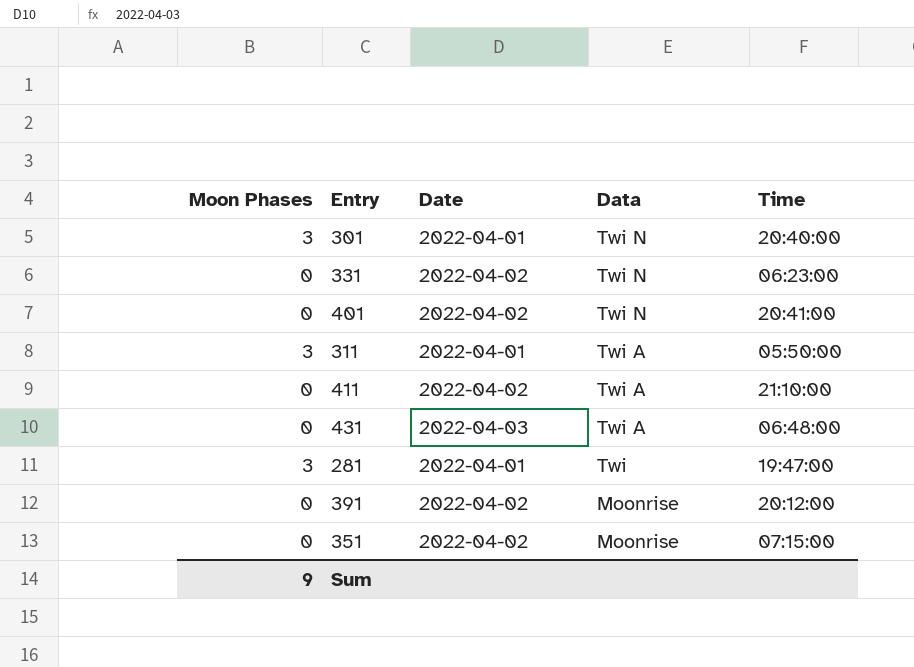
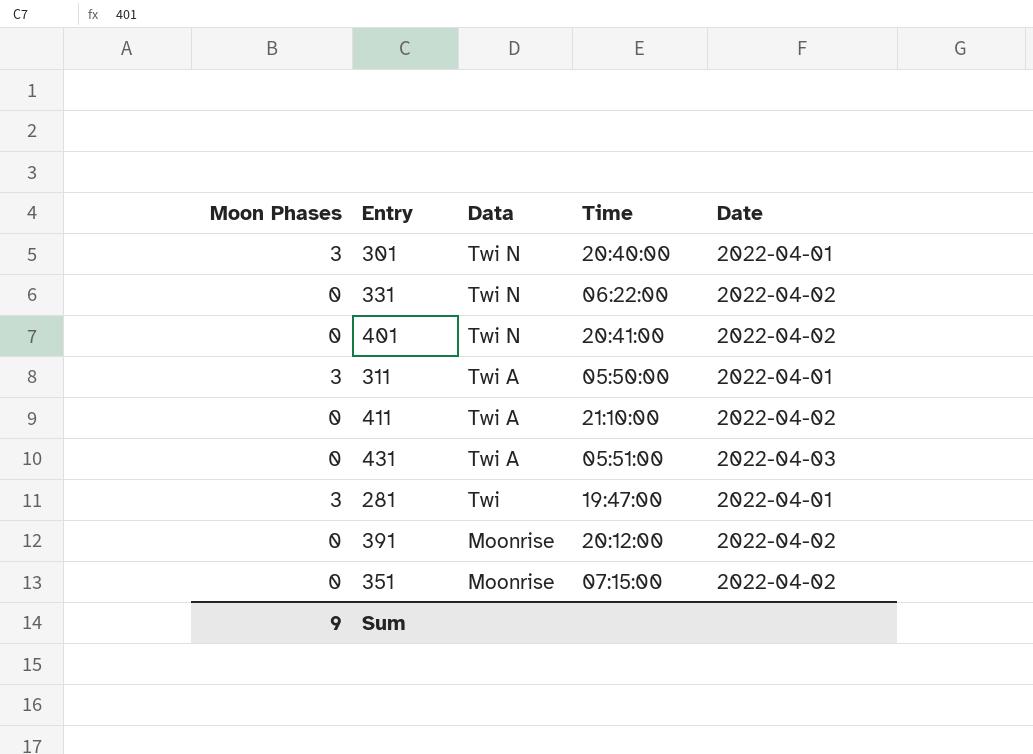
column Date | position: 3 -> 5
331 | Time: 06:23:00 -> 06:22:00
431 | Time: 06:48:00 -> 05:51:00

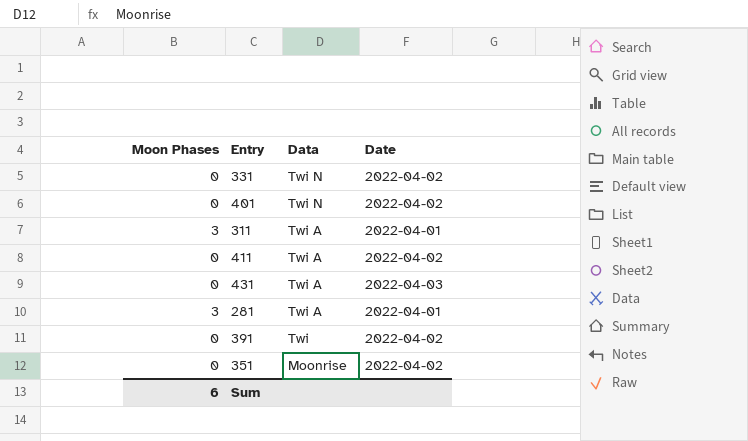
column Time | position: 4 -> none
row 301: 3 | Twi N | 20:40:00 | 2022-04-01 -> none
281 | Data: Twi -> Twi A
391 | Data: Moonrise -> Twi
Sum | Moon Phases: 9 -> 6

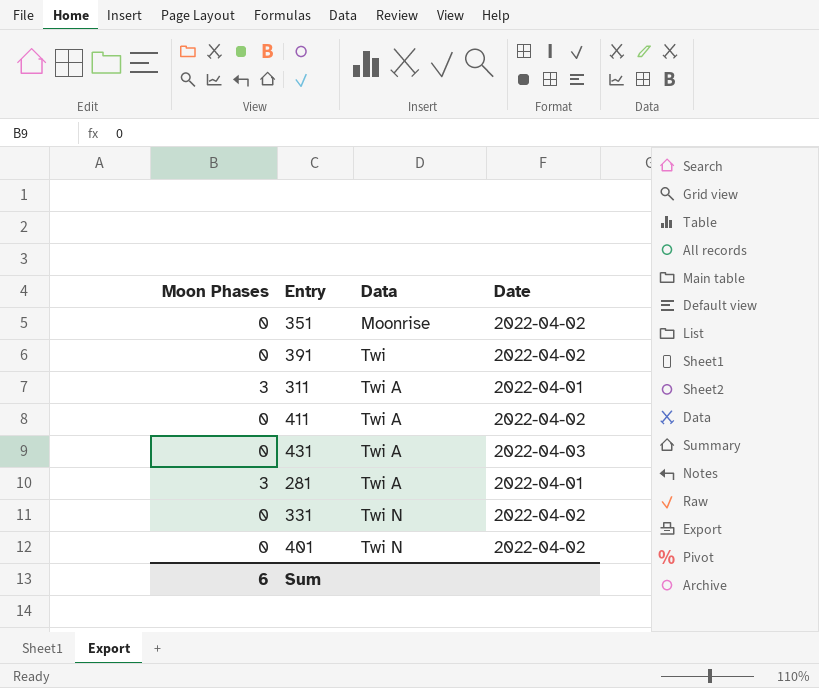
row order: Data descending -> Data ascending

